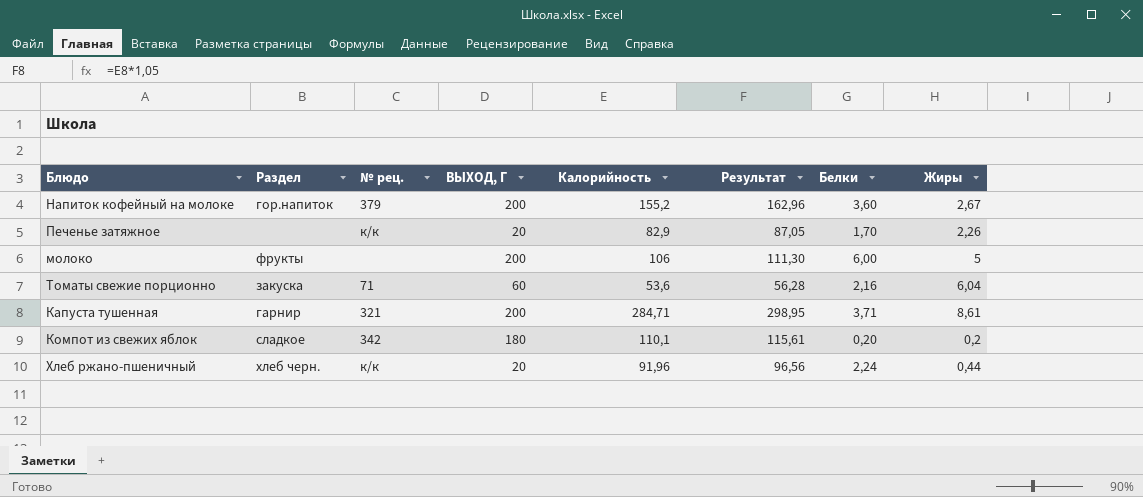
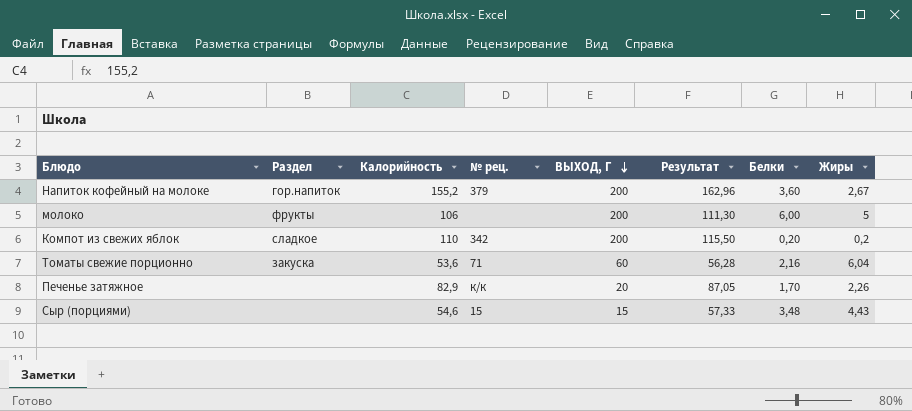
row order: none -> ВЫХОД, Г descending
column Калорийность | position: 5 -> 3
row Капуста тушенная: гарнир | 321 | 200 | 284,71 | 298,95 | 3,71 | 8,61 -> none
row Хлеб ржано-пшеничный: хлеб черн. | к/к | 20 | 91,96 | 96,56 | 2,24 | 0,44 -> none
Компот из свежих яблок | Калорийность: 110,1 -> 110
Компот из свежих яблок | ВЫХОД, Г: 180 -> 200
Компот из свежих яблок | Результат: 115,61 -> 115,50
row Сыр (порциями): none -> none | 54,6 | 15 | 15 | 57,33 | 3,48 | 4,43

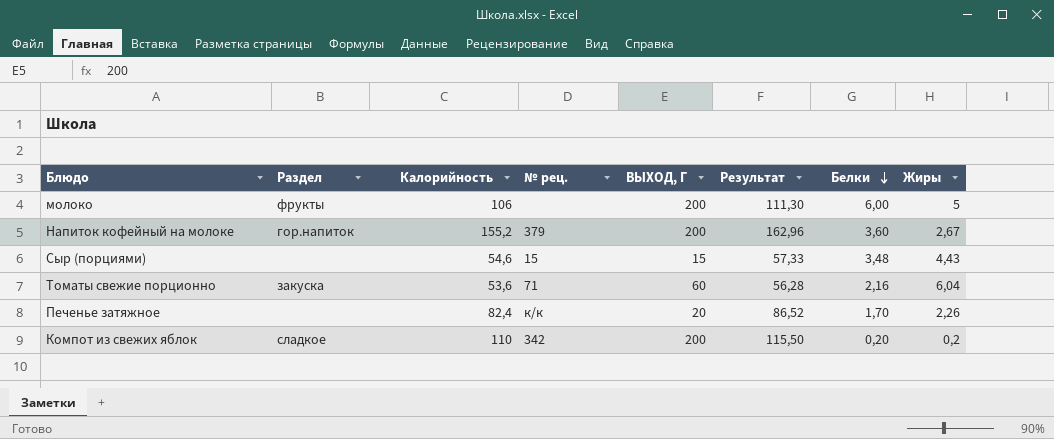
row order: ВЫХОД, Г descending -> Белки descending
Печенье затяжное | Калорийность: 82,9 -> 82,4
Печенье затяжное | Результат: 87,05 -> 86,52

